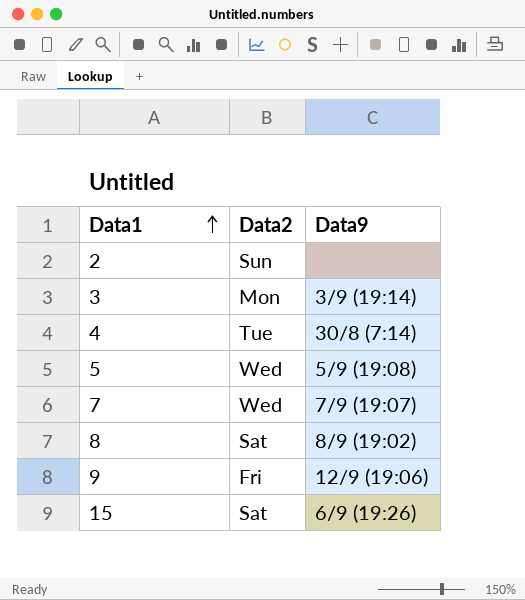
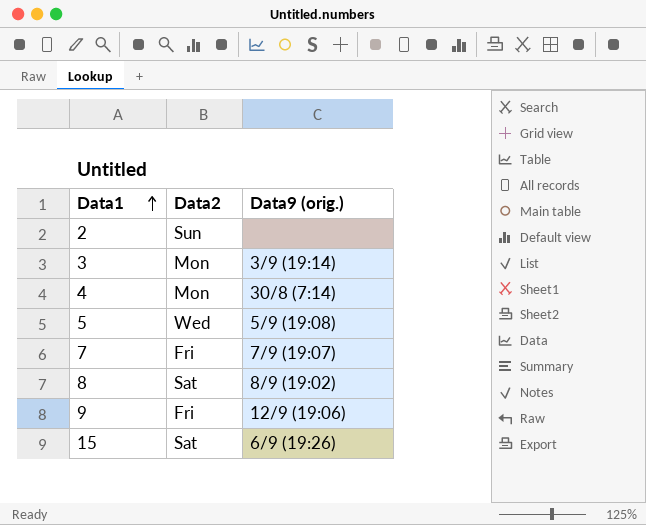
column name: Data9 -> Data9 (orig.)
4 | Data2: Tue -> Mon
7 | Data2: Wed -> Fri

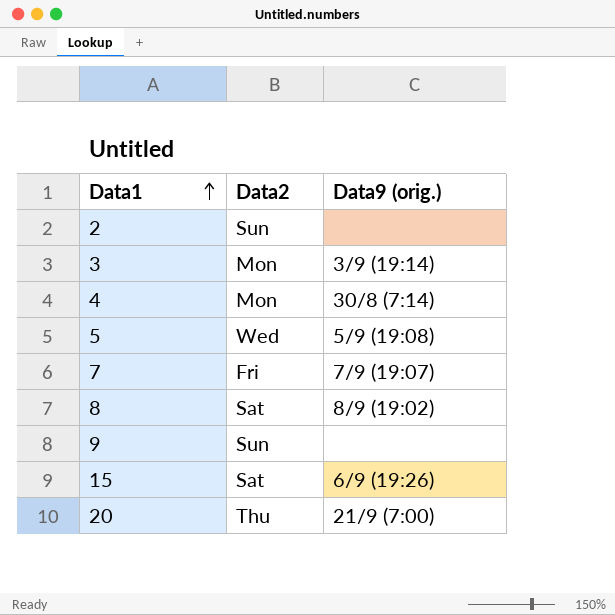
9 | Data2: Fri -> Sun
9 | Data9 (orig.): 12/9 (19:06) -> none
row 20: none -> Thu | 21/9 (7:00)

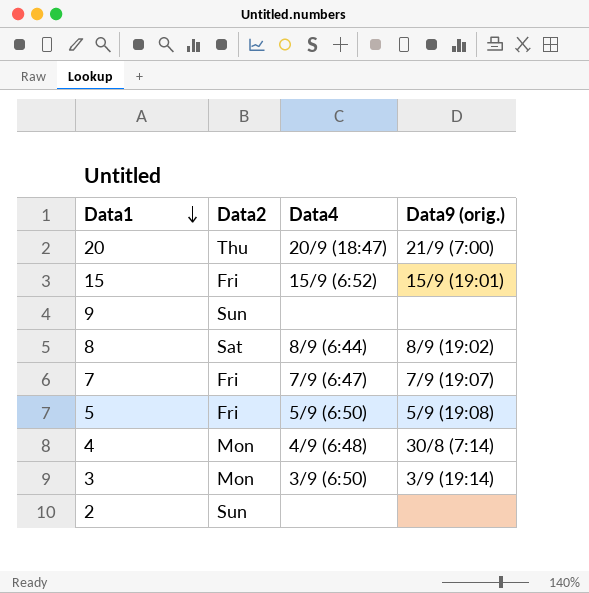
row order: Data1 ascending -> Data1 descending
column Data4 | position: none -> 3
15 | Data2: Sat -> Fri
15 | Data9 (orig.): 6/9 (19:26) -> 15/9 (19:01)
5 | Data2: Wed -> Fri

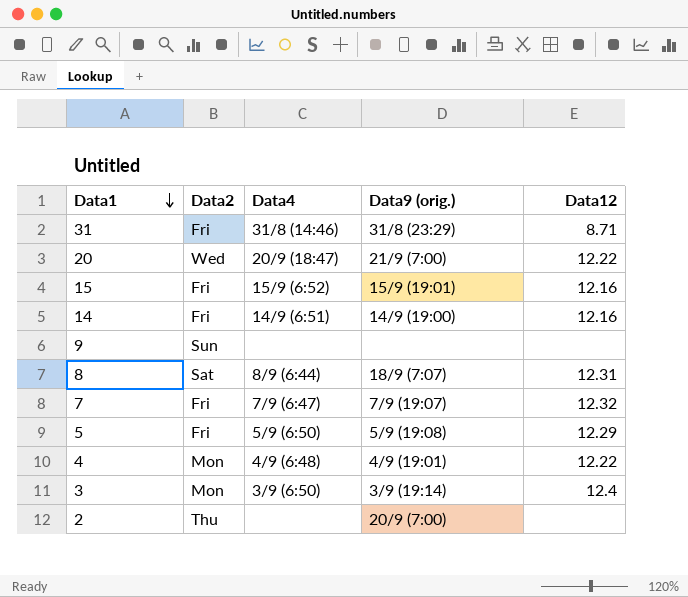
column Data12 | position: none -> 5
row 31: none -> Fri | 31/8 (14:46) | 31/8 (23:29) | 8.71
20 | Data2: Thu -> Wed
row 14: none -> Fri | 14/9 (6:51) | 14/9 (19:00) | 12.16
8 | Data9 (orig.): 8/9 (19:02) -> 18/9 (7:07)
4 | Data9 (orig.): 30/8 (7:14) -> 4/9 (19:01)
2 | Data2: Sun -> Thu
2 | Data9 (orig.): none -> 20/9 (7:00)

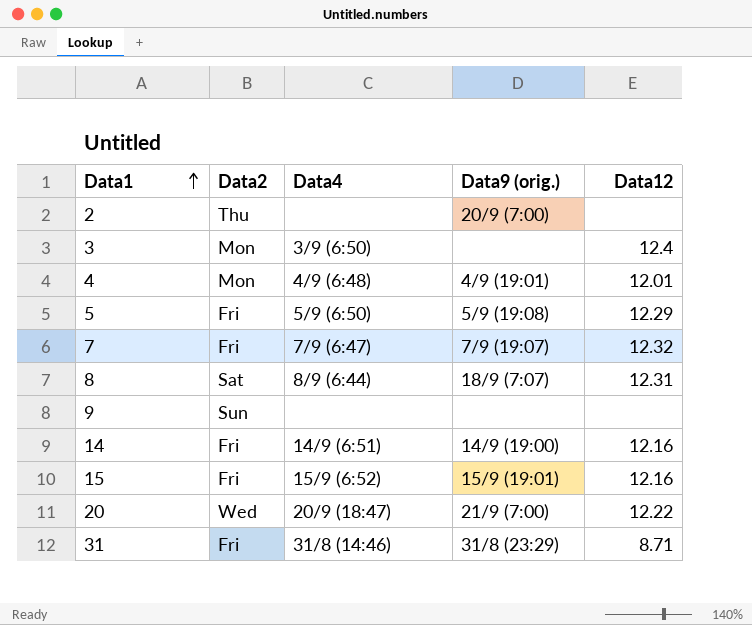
row order: Data1 descending -> Data1 ascending
3 | Data9 (orig.): 3/9 (19:14) -> none
4 | Data12: 12.22 -> 12.01

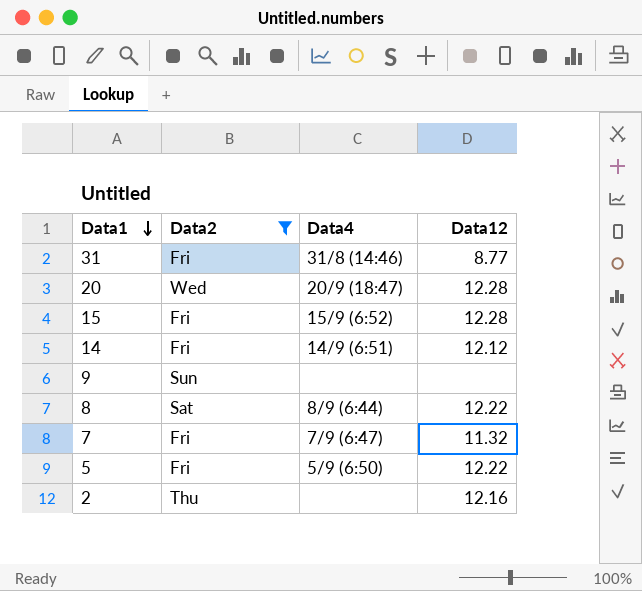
filter: none -> Data2 != Mon
row order: Data1 ascending -> Data1 descending
column Data9 (orig.) | position: 4 -> none
31 | Data12: 8.71 -> 8.77
20 | Data12: 12.22 -> 12.28
15 | Data12: 12.16 -> 12.28
14 | Data12: 12.16 -> 12.12
8 | Data12: 12.31 -> 12.22
7 | Data12: 12.32 -> 11.32
5 | Data12: 12.29 -> 12.22
2 | Data12: none -> 12.16

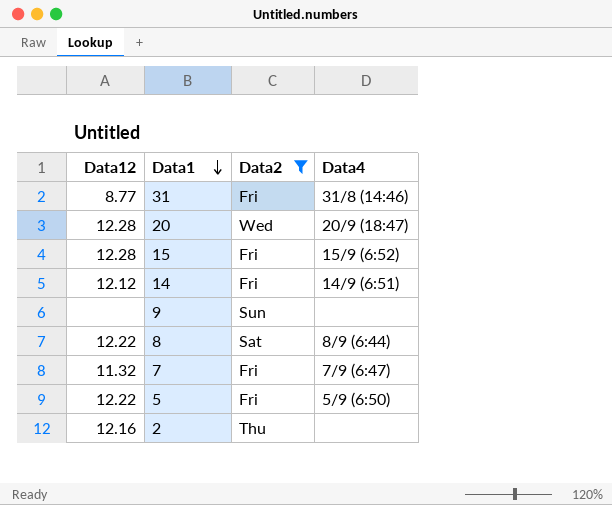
column Data12 | position: 4 -> 1

